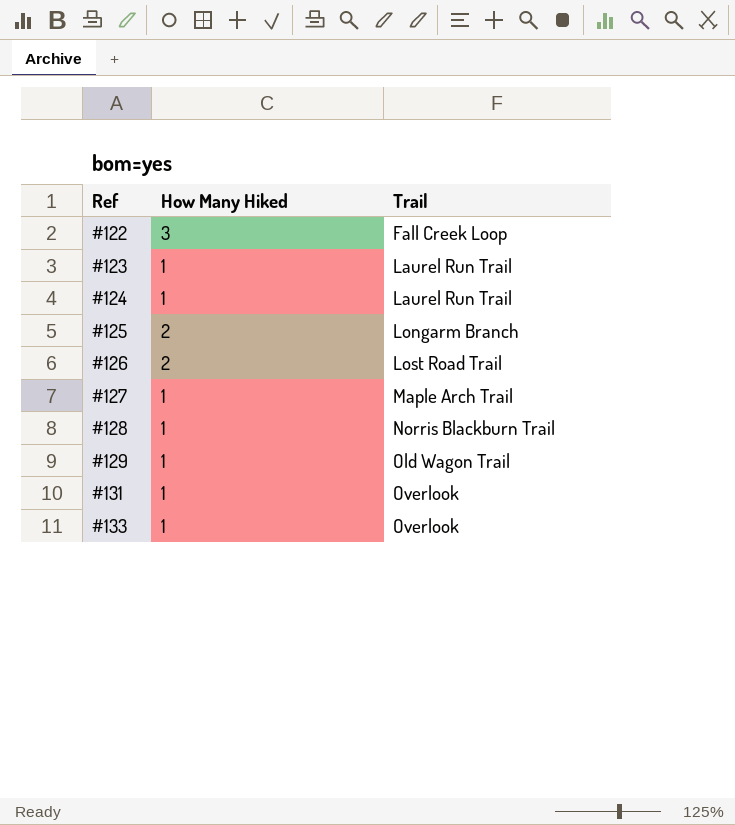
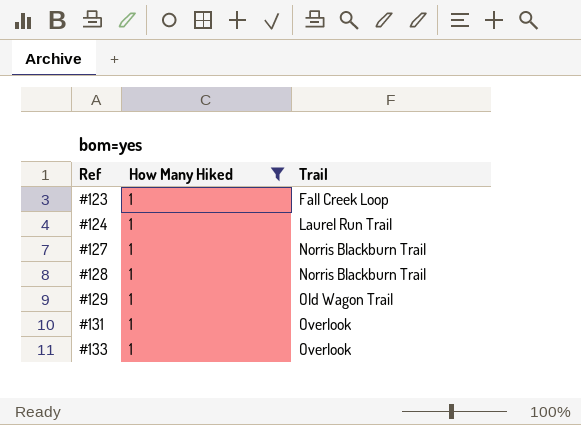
filter: none -> How Many Hiked = 1
#123 | Trail: Laurel Run Trail -> Fall Creek Loop
#127 | Trail: Maple Arch Trail -> Norris Blackburn Trail

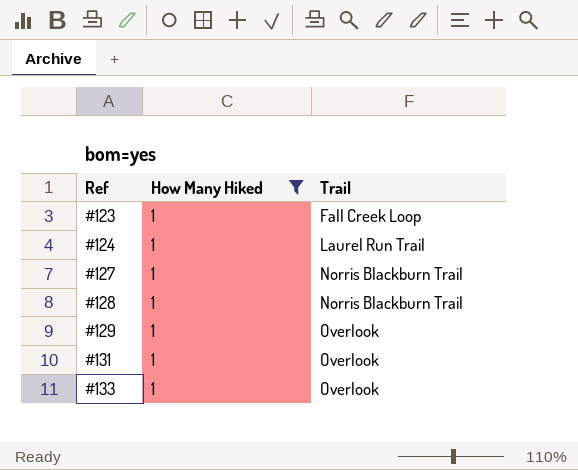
#129 | Trail: Old Wagon Trail -> Overlook

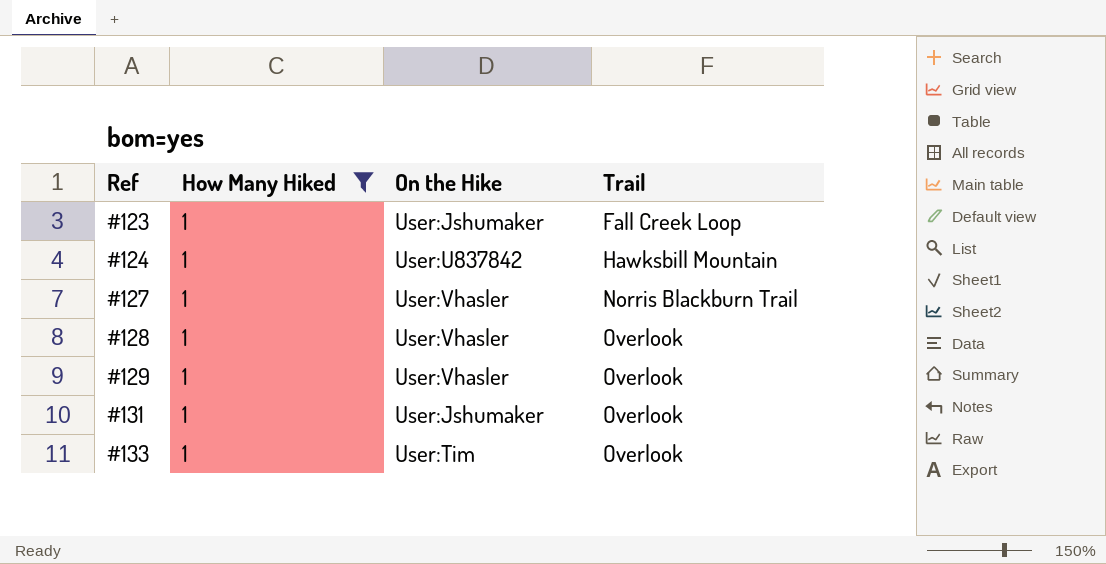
column On the Hike | position: none -> 3
#124 | Trail: Laurel Run Trail -> Hawksbill Mountain
#128 | Trail: Norris Blackburn Trail -> Overlook

